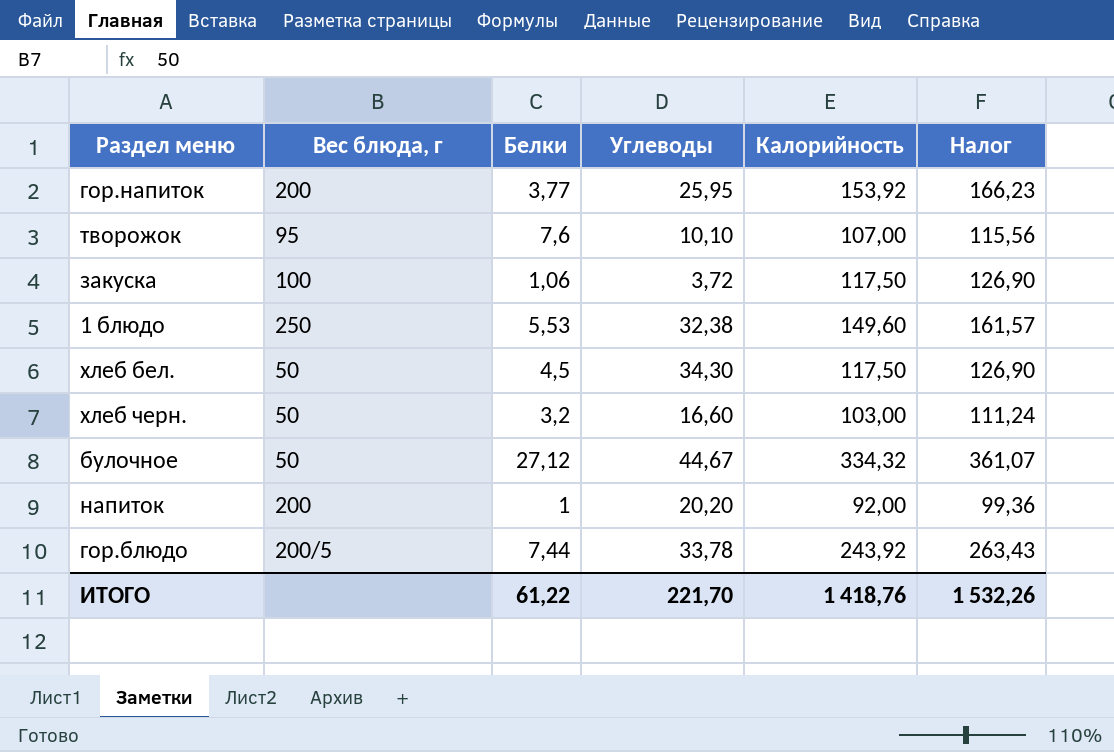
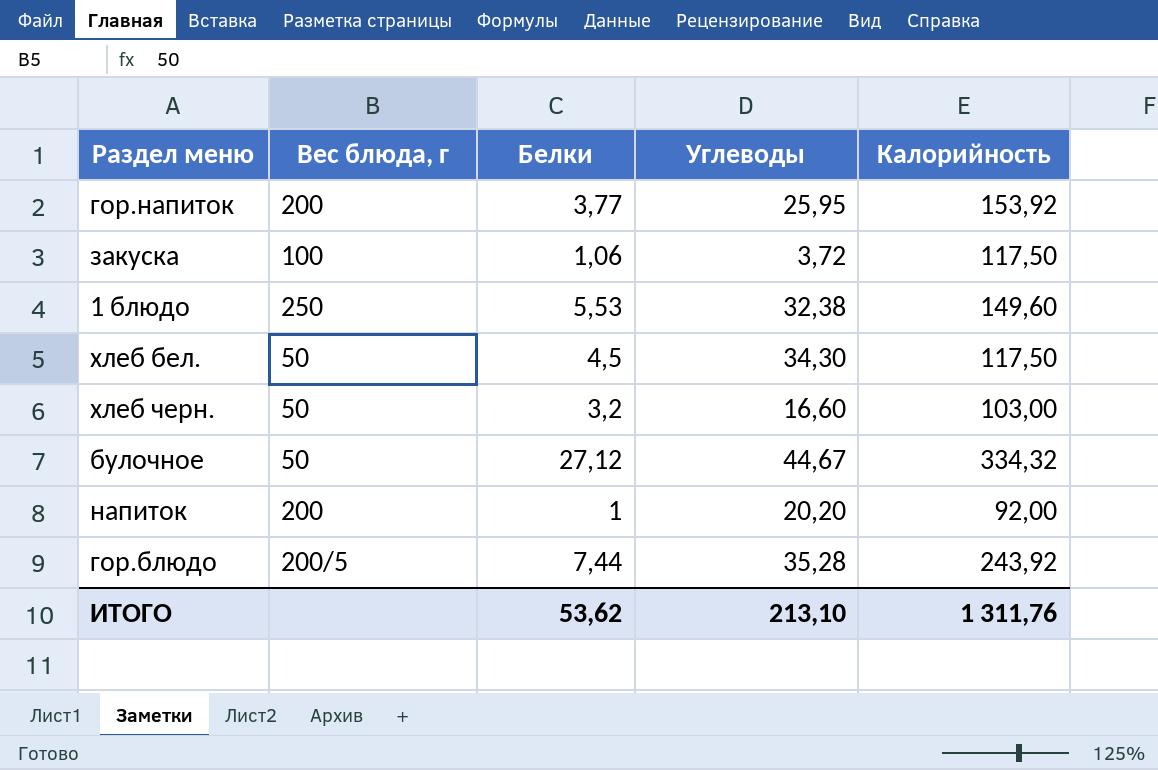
column Налог | formula: [Калорийность] * 1,08 -> none
row творожок: 95 | 7,6 | 10,10 | 107,00 | 115,56 -> none
гор.блюдо | Углеводы: 33,78 -> 35,28
ИТОГО | Белки: 61,22 -> 53,62
ИТОГО | Углеводы: 221,70 -> 213,10
ИТОГО | Калорийность: 1 418,76 -> 1 311,76

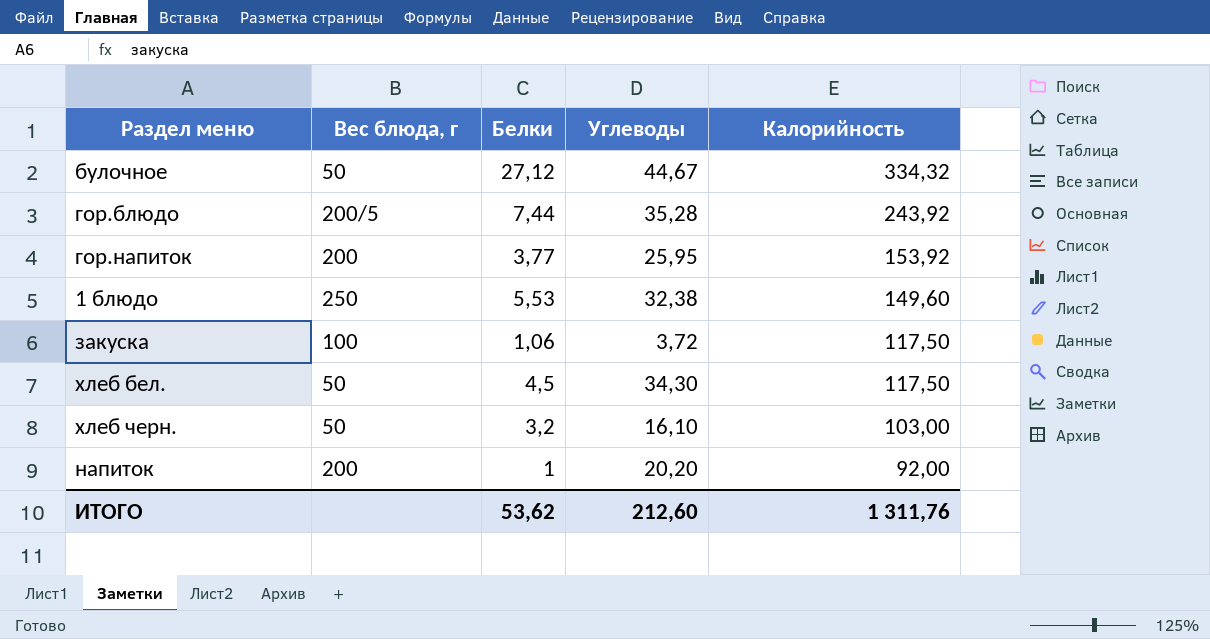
row order: none -> Калорийность descending
хлеб черн. | Углеводы: 16,60 -> 16,10
ИТОГО | Углеводы: 213,10 -> 212,60

